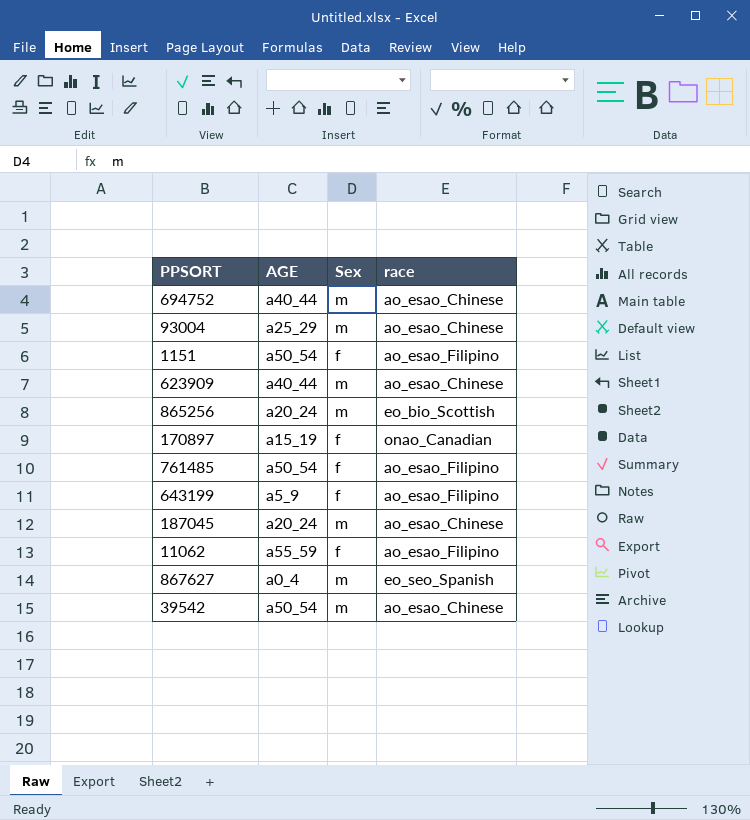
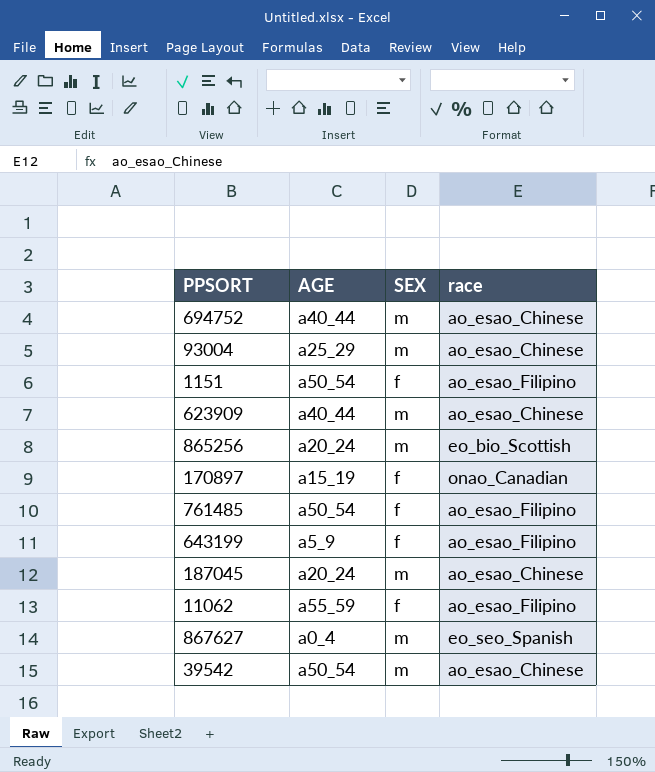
column name: Sex -> SEX

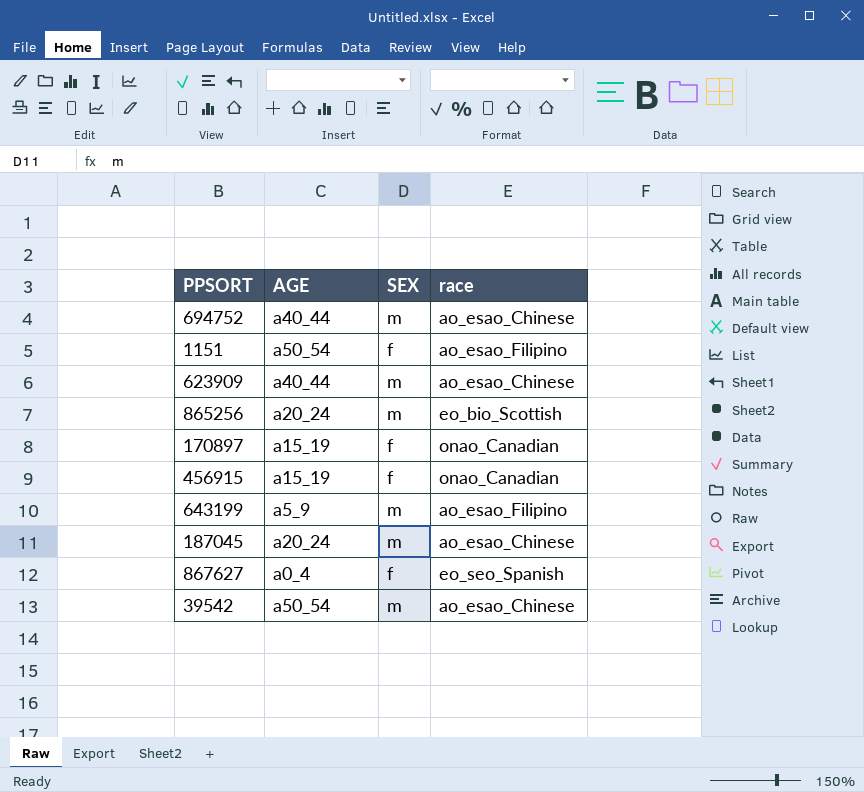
row 93004: a25_29 | m | ao_esao_Chinese -> none
row 761485: a50_54 | f | ao_esao_Filipino -> none
row 11062: a55_59 | f | ao_esao_Filipino -> none
row 456915: none -> a15_19 | f | onao_Canadian
643199 | SEX: f -> m
867627 | SEX: m -> f

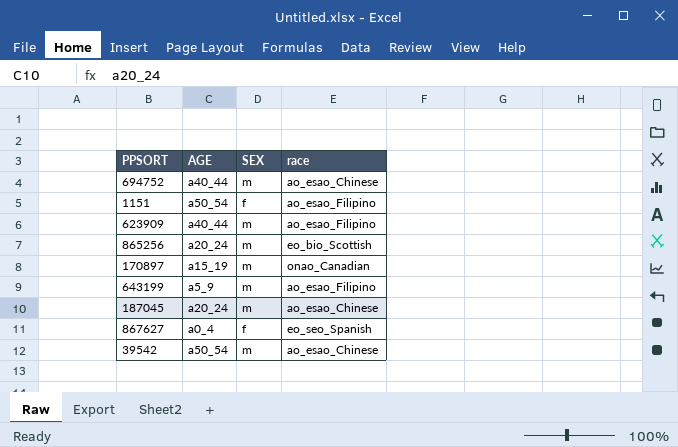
row 456915: a15_19 | f | onao_Canadian -> none
623909 | race: ao_esao_Chinese -> ao_esao_Filipino
170897 | SEX: f -> m

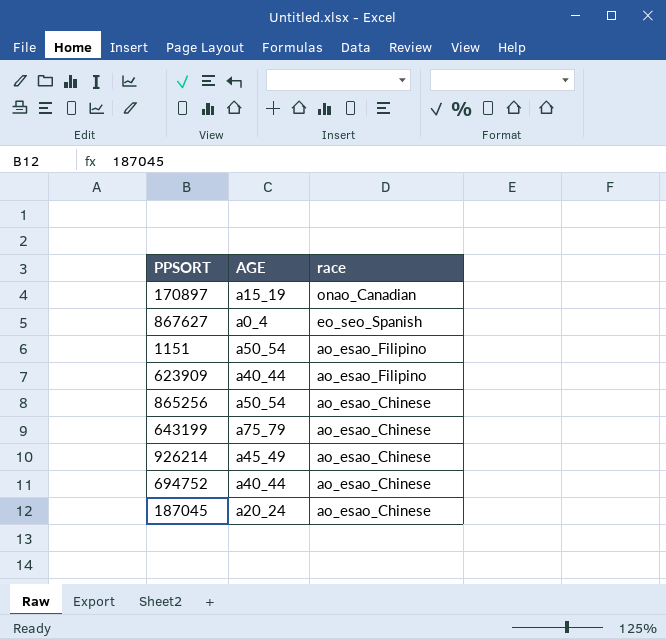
row order: none -> race descending
column SEX | position: 3 -> none
row 39542: a50_54 | m | ao_esao_Chinese -> none
865256 | AGE: a20_24 -> a50_54
865256 | race: eo_bio_Scottish -> ao_esao_Chinese
643199 | AGE: a5_9 -> a75_79
643199 | race: ao_esao_Filipino -> ao_esao_Chinese
row 926214: none -> a45_49 | ao_esao_Chinese

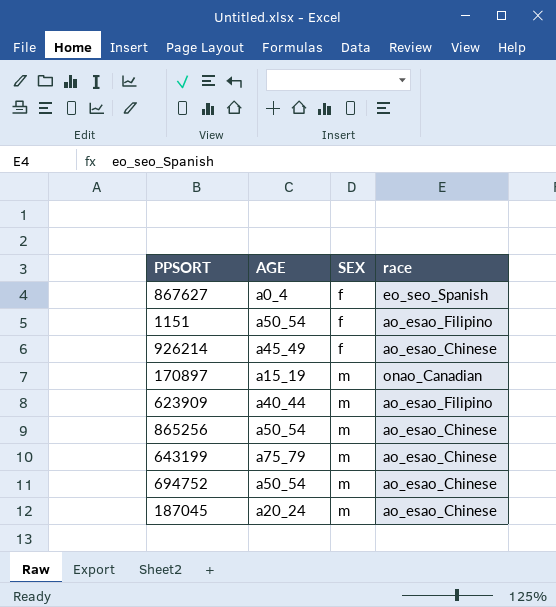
row order: race descending -> SEX ascending
column SEX | position: none -> 3
694752 | AGE: a40_44 -> a50_54

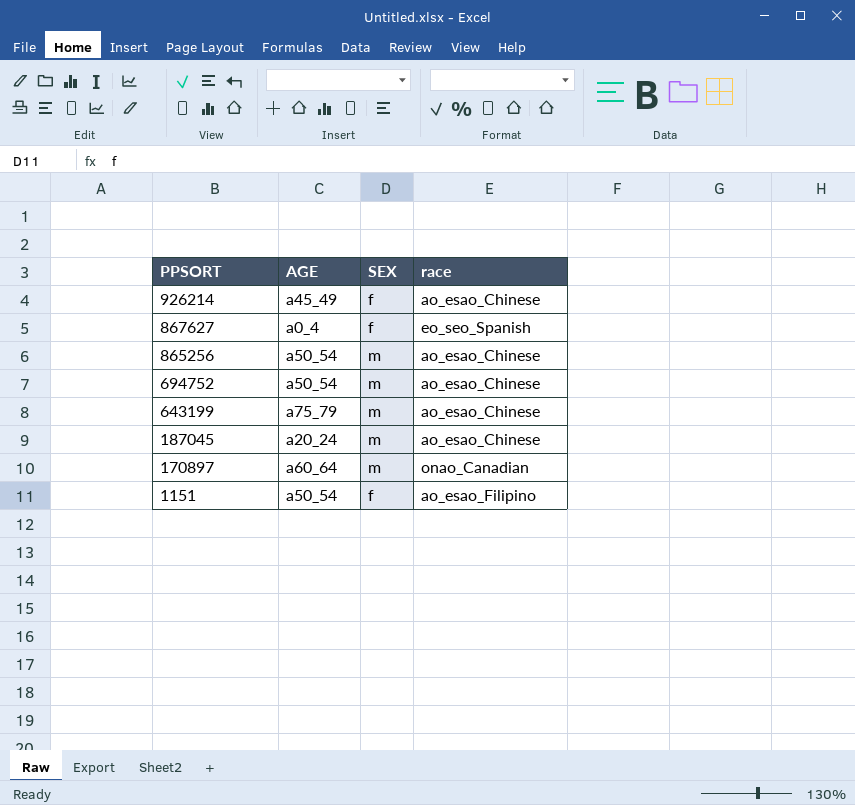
row order: SEX ascending -> PPSORT descending
row 623909: a40_44 | m | ao_esao_Filipino -> none
170897 | AGE: a15_19 -> a60_64

